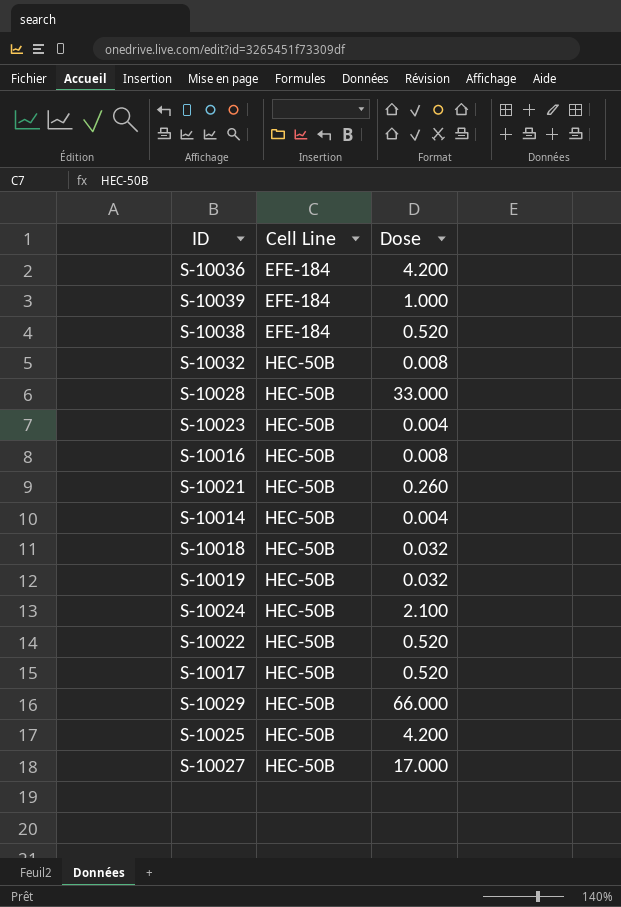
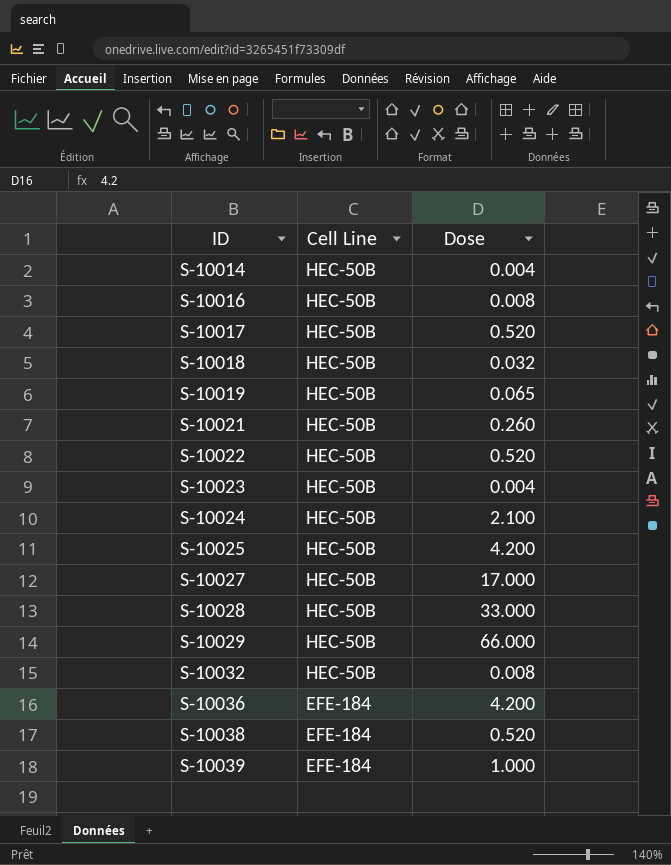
row order: Cell Line ascending -> ID ascending
S-10019 | Dose: 0.032 -> 0.065

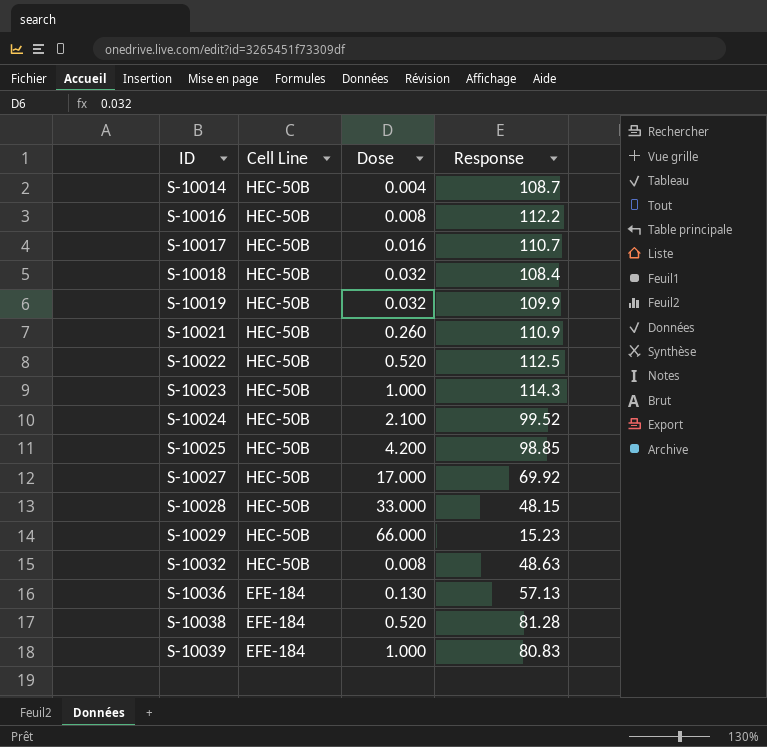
column Response | position: none -> 4
S-10017 | Dose: 0.520 -> 0.016
S-10019 | Dose: 0.065 -> 0.032
S-10023 | Dose: 0.004 -> 1.000
S-10036 | Dose: 4.200 -> 0.130

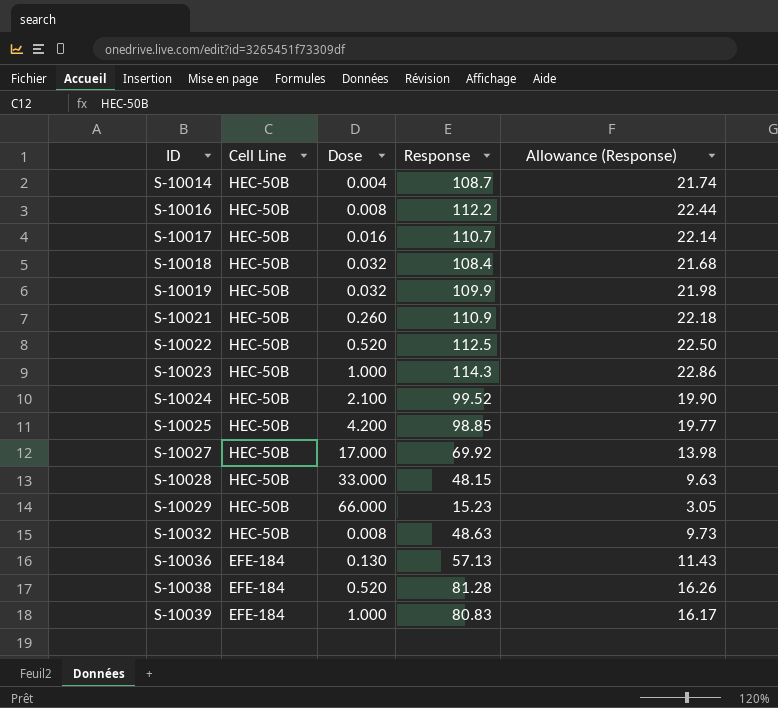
column Allowance (Response) | formula: none -> [Response] * 0.2

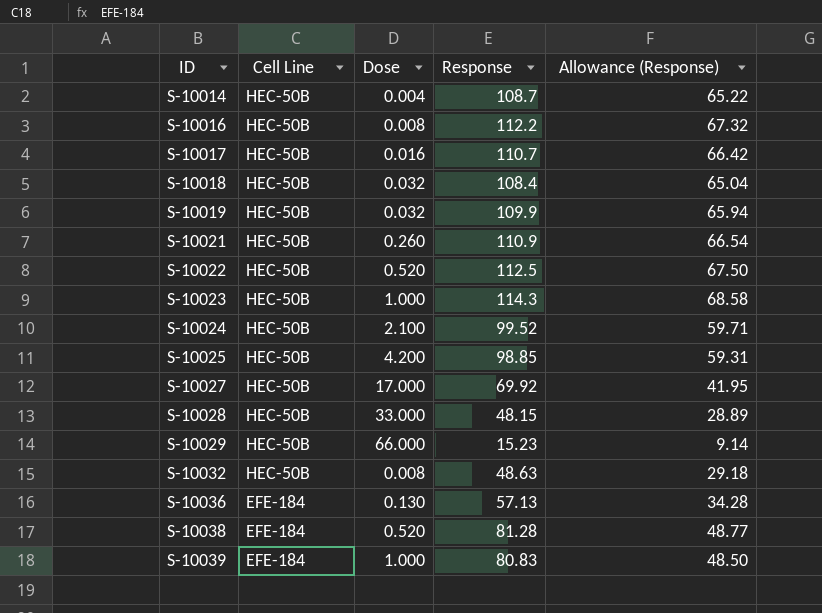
column Allowance (Response) | formula: [Response] * 0.2 -> [Response] * 0.6

